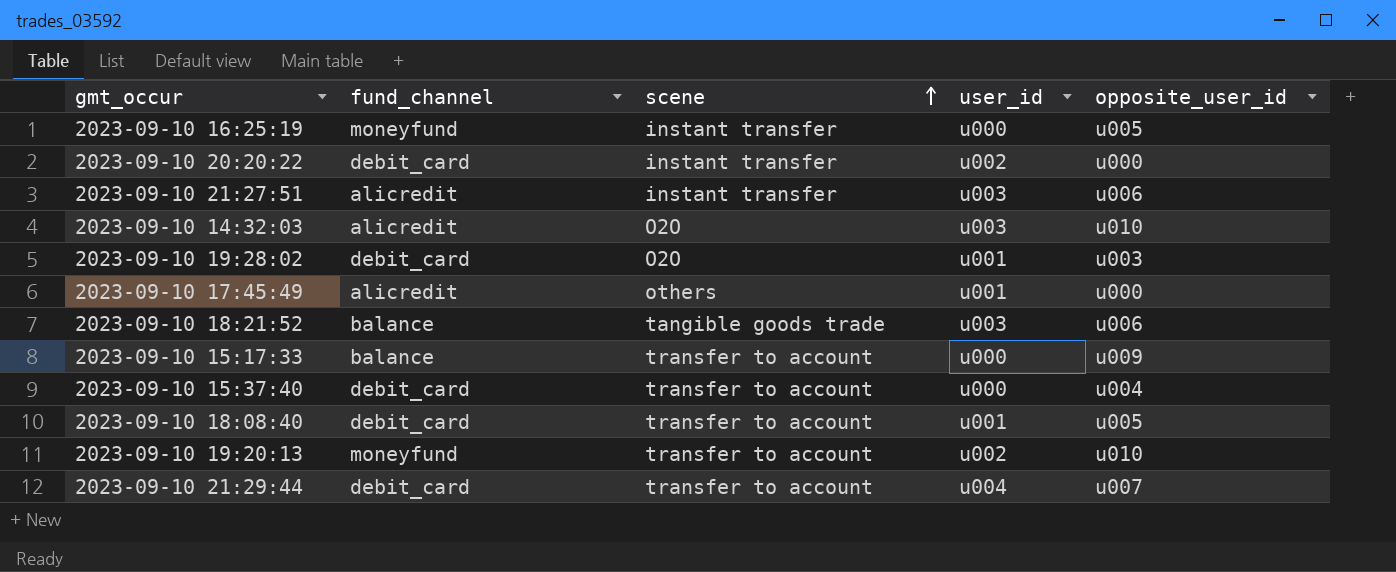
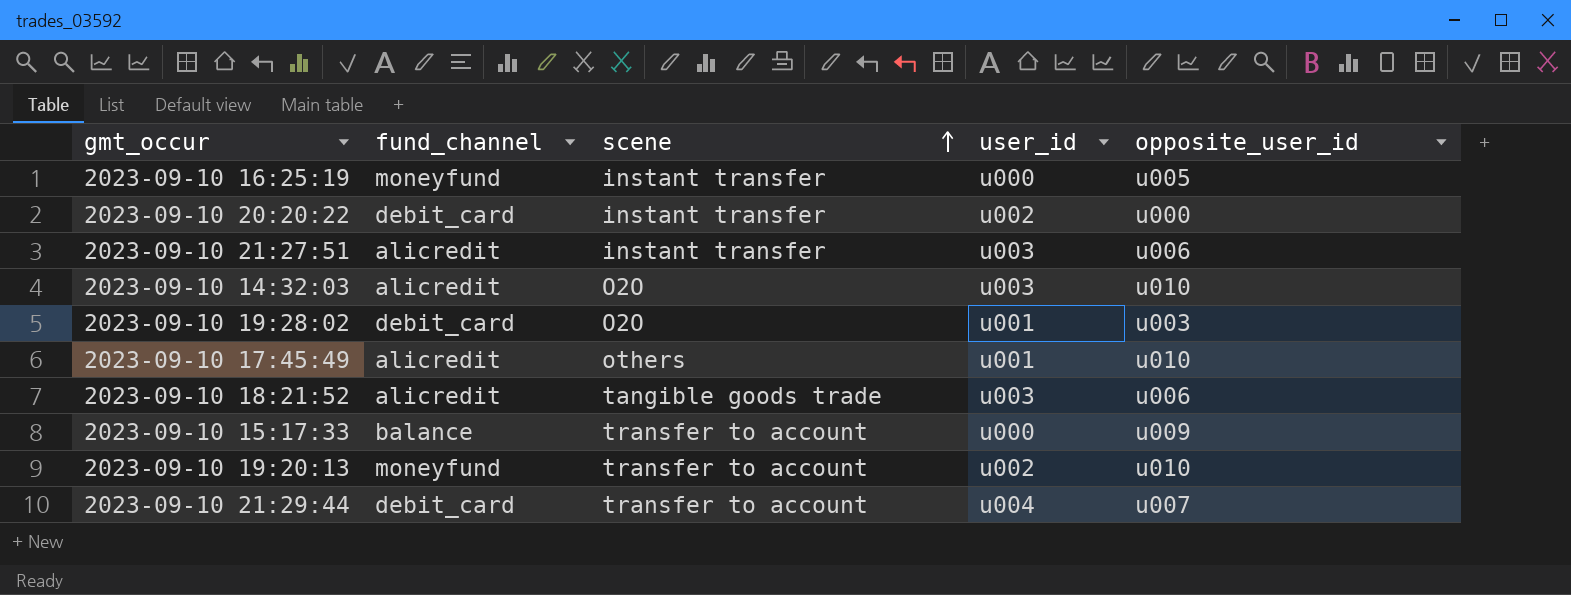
row 2023-09-10 15:37:40: debit_card | transfer to account | u000 | u004 -> none
row 2023-09-10 18:08:40: debit_card | transfer to account | u001 | u005 -> none
2023-09-10 17:45:49 | opposite_user_id: u000 -> u010
2023-09-10 18:21:52 | fund_channel: balance -> alicredit

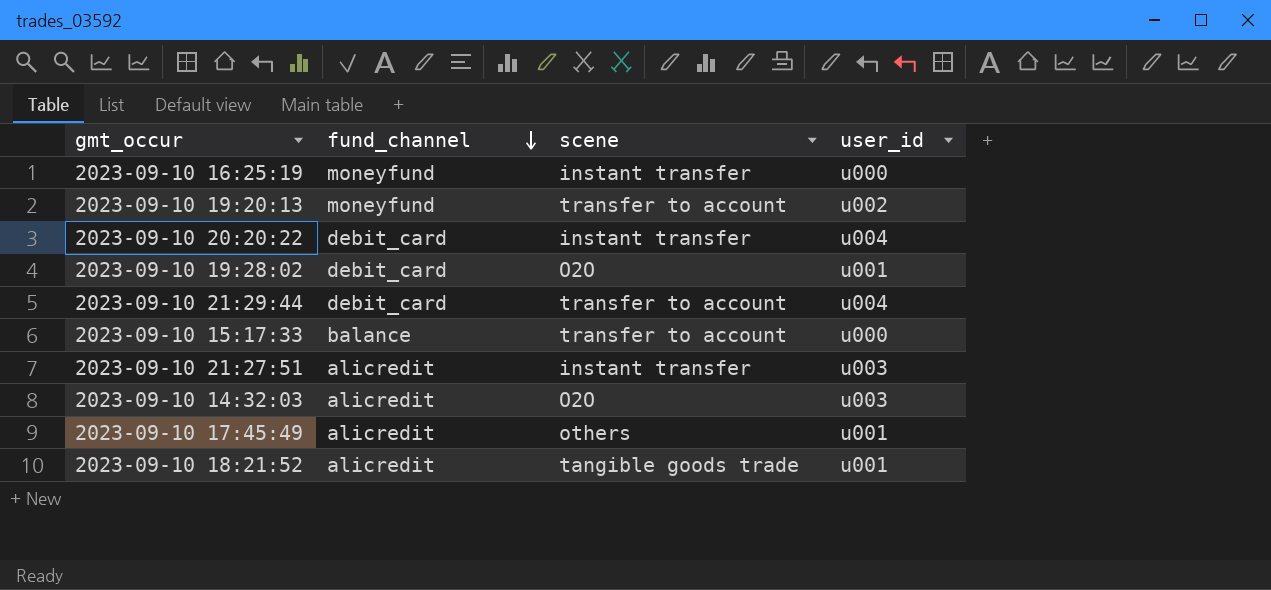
row order: scene ascending -> fund_channel descending
column opposite_user_id | position: 5 -> none
2023-09-10 20:20:22 | user_id: u002 -> u004
2023-09-10 18:21:52 | user_id: u003 -> u001

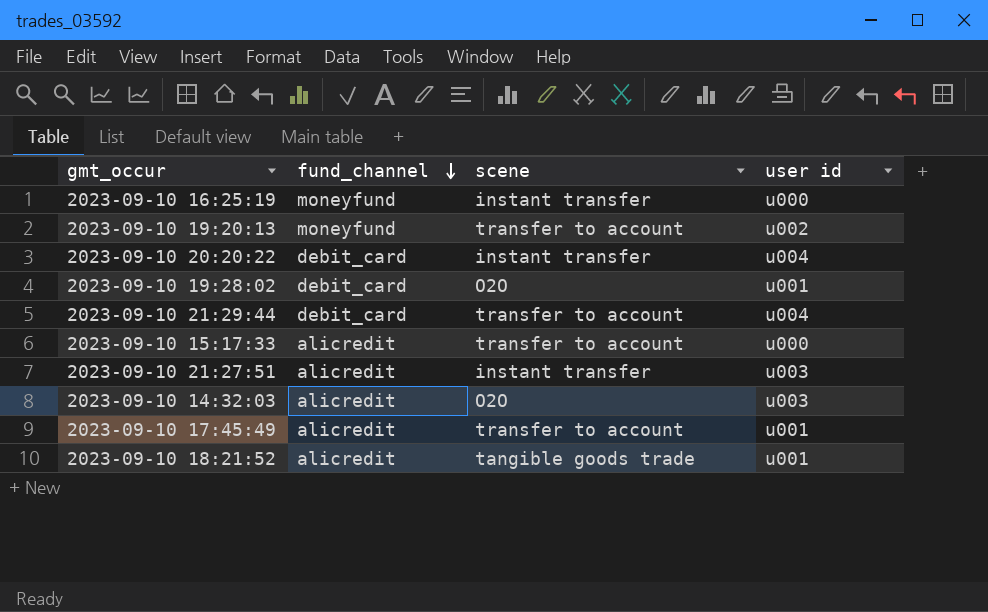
column name: user_id -> user id
2023-09-10 15:17:33 | fund_channel: balance -> alicredit
2023-09-10 17:45:49 | scene: others -> transfer to account

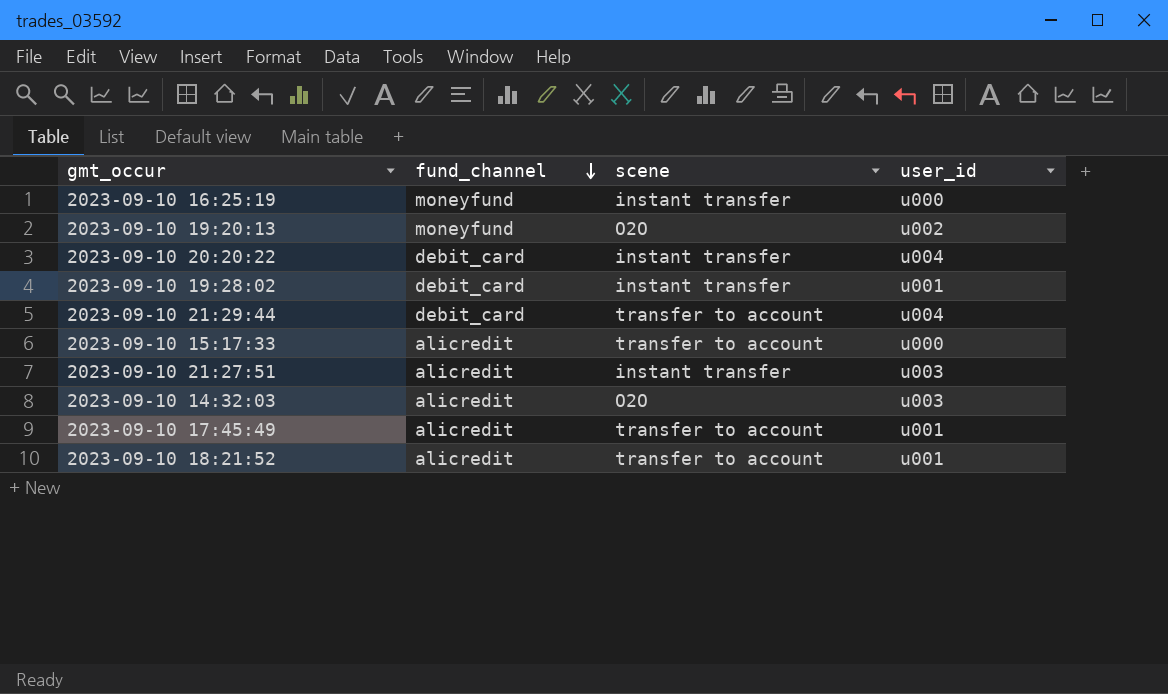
column name: user id -> user_id
2023-09-10 19:20:13 | scene: transfer to account -> O2O
2023-09-10 19:28:02 | scene: O2O -> instant transfer
2023-09-10 18:21:52 | scene: tangible goods trade -> transfer to account

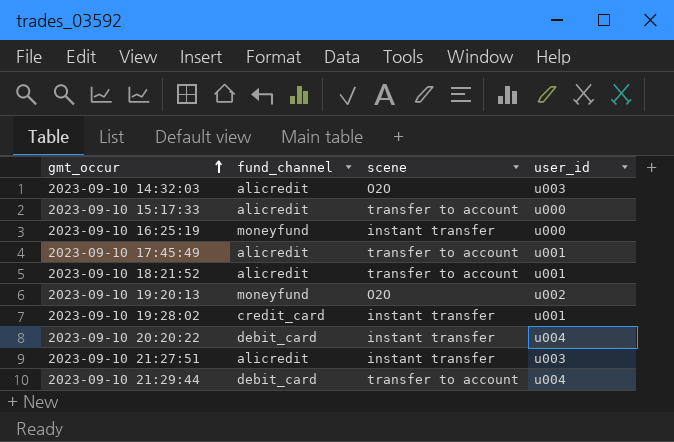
row order: fund_channel descending -> gmt_occur ascending
2023-09-10 19:28:02 | fund_channel: debit_card -> credit_card

